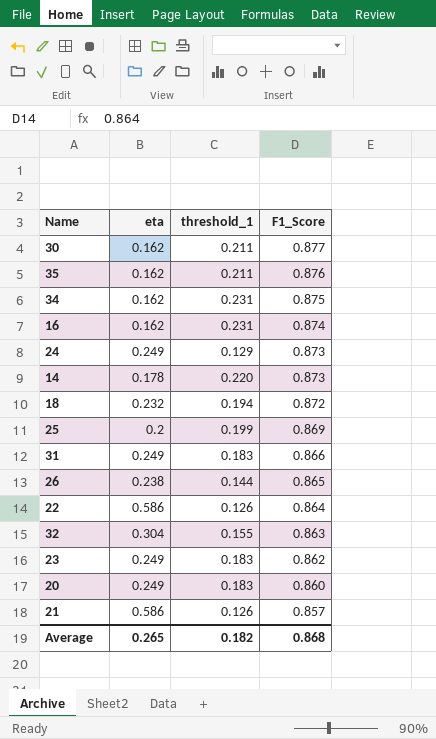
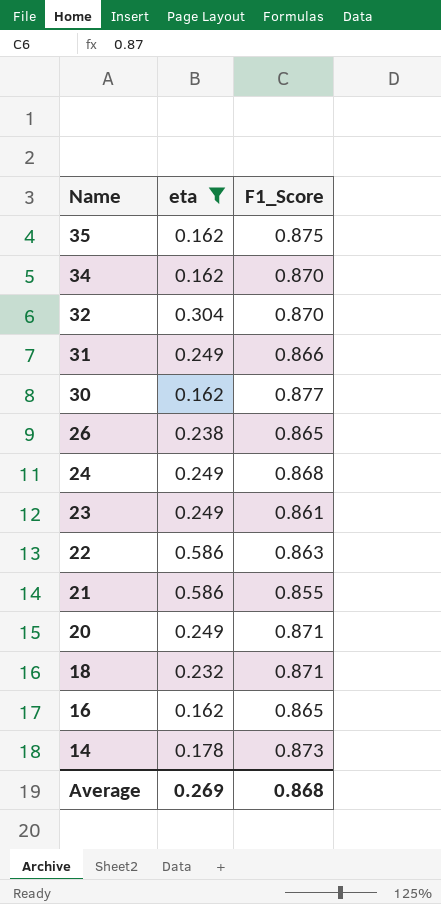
filter: none -> eta != 0.2
row order: F1_Score descending -> Name descending
column threshold_1 | position: 3 -> none
35 | F1_Score: 0.876 -> 0.875
34 | F1_Score: 0.875 -> 0.870
32 | F1_Score: 0.863 -> 0.870
24 | F1_Score: 0.873 -> 0.868
23 | F1_Score: 0.862 -> 0.861
22 | F1_Score: 0.864 -> 0.863
21 | F1_Score: 0.857 -> 0.855
20 | F1_Score: 0.860 -> 0.871
18 | F1_Score: 0.872 -> 0.871
16 | F1_Score: 0.874 -> 0.865
Average | eta: 0.265 -> 0.269

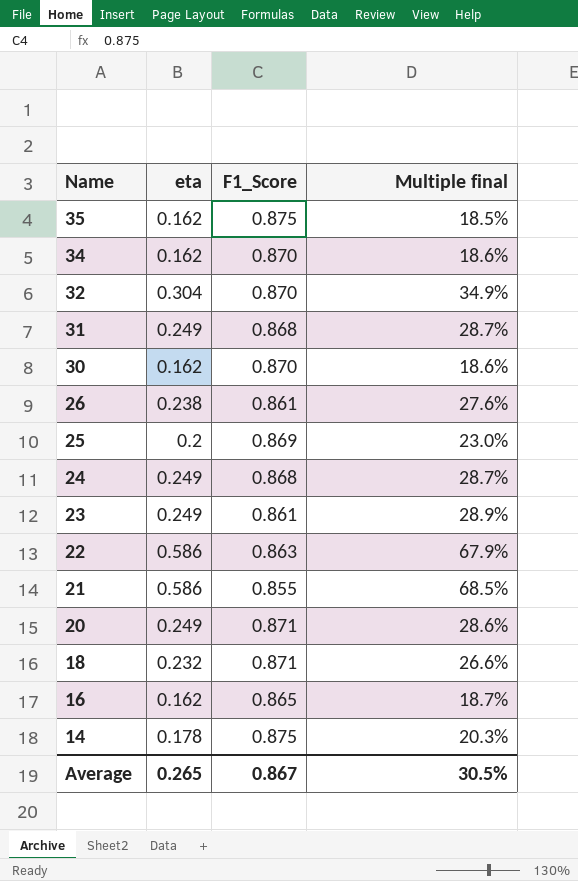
filter: eta != 0.2 -> none
column Multiple final | formula: none -> [eta] / [F1_Score]
31 | F1_Score: 0.866 -> 0.868
30 | F1_Score: 0.877 -> 0.870
26 | F1_Score: 0.865 -> 0.861
14 | F1_Score: 0.873 -> 0.875
Average | eta: 0.269 -> 0.265
Average | F1_Score: 0.868 -> 0.867

